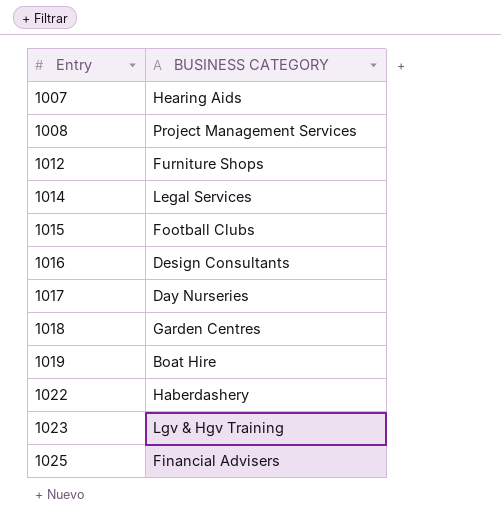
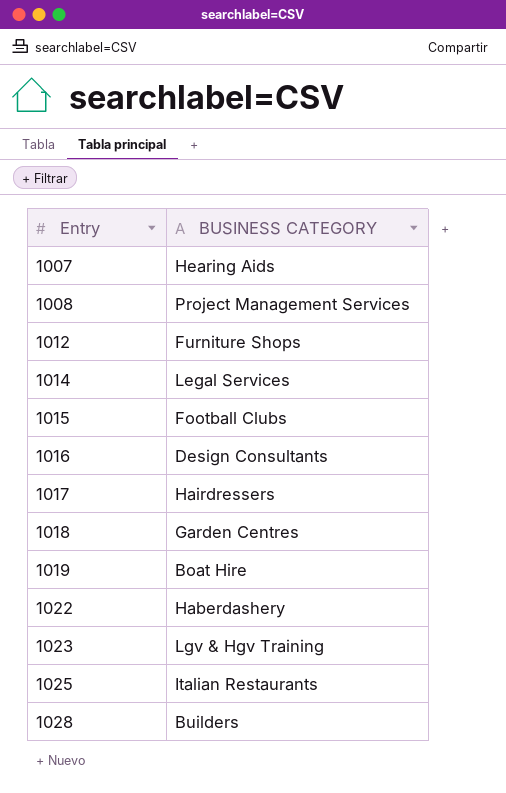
1017 | BUSINESS CATEGORY: Day Nurseries -> Hairdressers
1025 | BUSINESS CATEGORY: Financial Advisers -> Italian Restaurants
row 1028: none -> Builders

